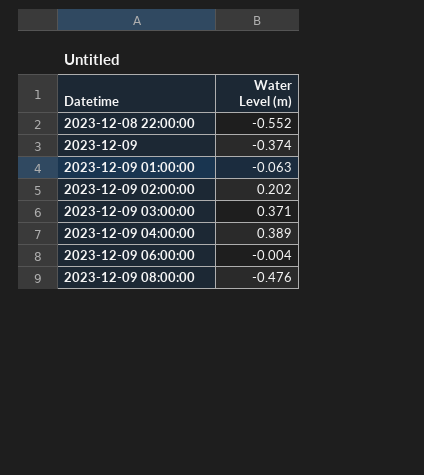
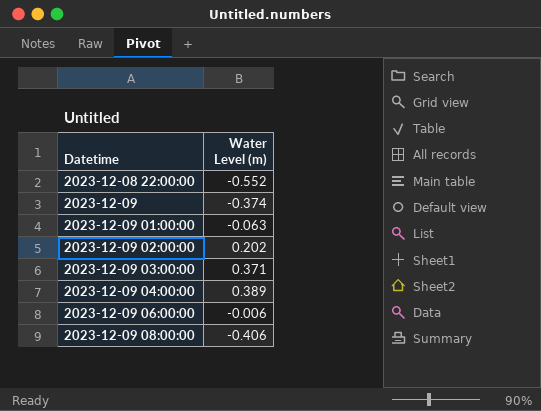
2023-12-09 06:00:00 | Water Level (m): -0.004 -> -0.006
2023-12-09 08:00:00 | Water Level (m): -0.476 -> -0.406

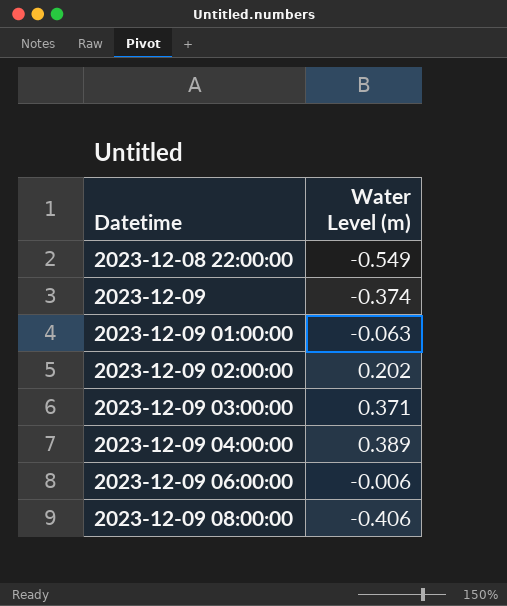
2023-12-08 22:00:00 | Water Level (m): -0.552 -> -0.549

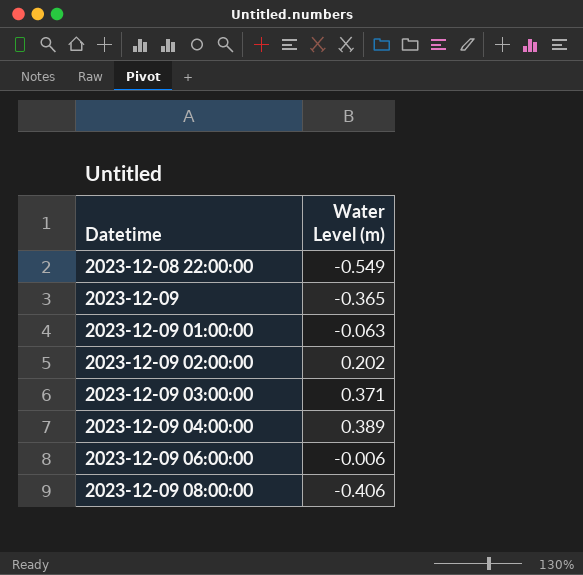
2023-12-09 | Water Level (m): -0.374 -> -0.365

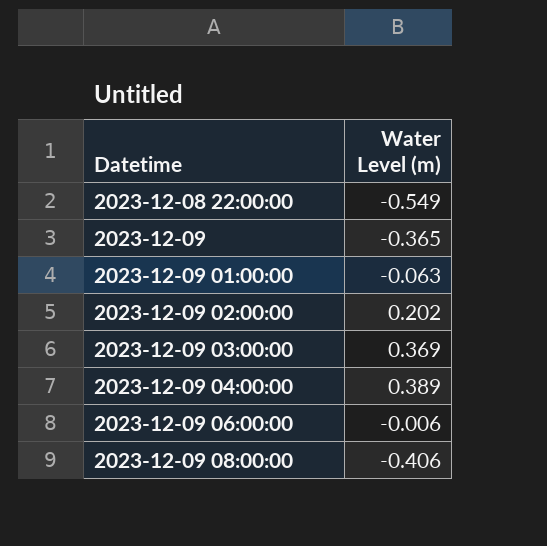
2023-12-09 03:00:00 | Water Level (m): 0.371 -> 0.369

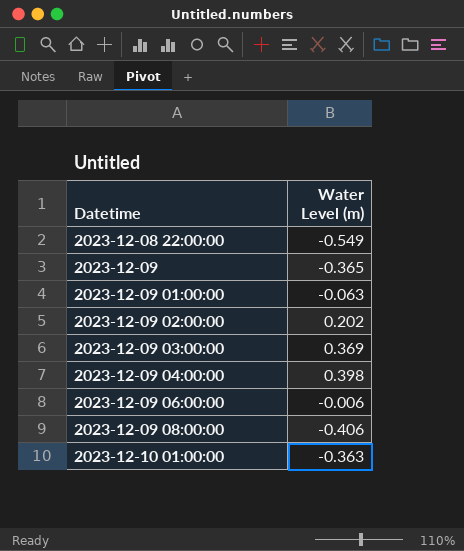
2023-12-09 04:00:00 | Water Level (m): 0.389 -> 0.398
row 2023-12-10 01:00:00: none -> -0.363

